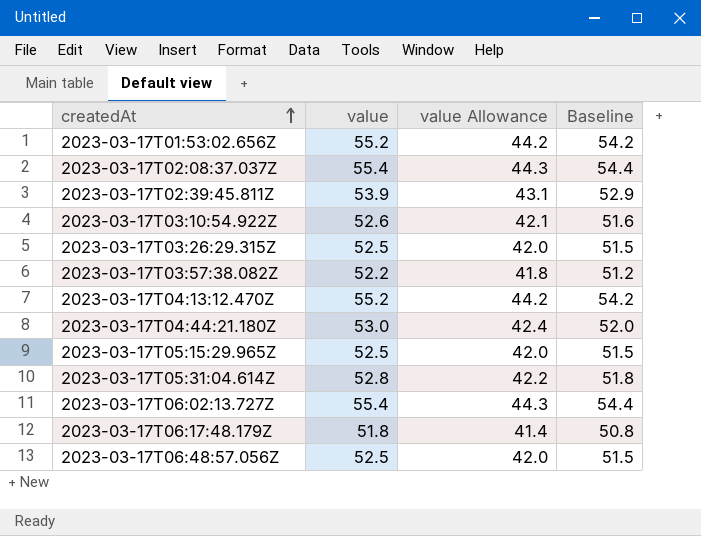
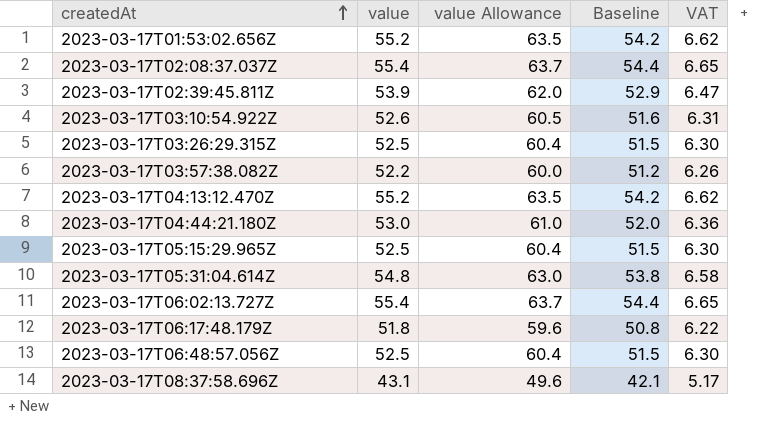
column value Allowance | formula: [value] * 0.8 -> [value] * 1.15
column VAT | formula: none -> [value] * 0.12
2023-03-17T05:31:04.614Z | value: 52.8 -> 54.8
2023-03-17T05:31:04.614Z | Baseline: 51.8 -> 53.8
row 2023-03-17T08:37:58.696Z: none -> 43.1 | 49.6 | 42.1 | 5.17

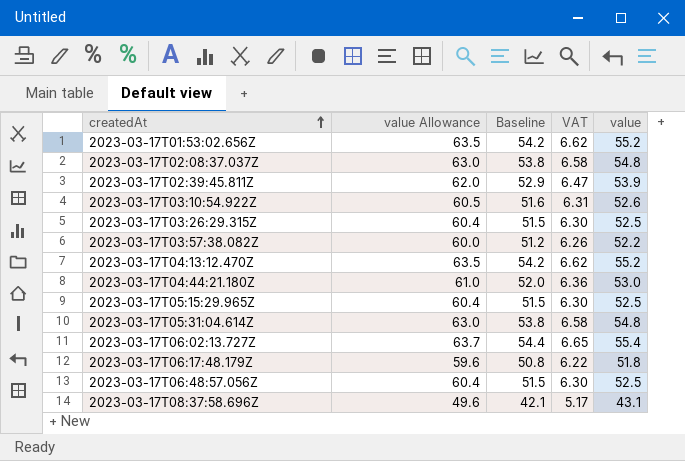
column value | position: 2 -> 5
2023-03-17T02:08:37.037Z | value Allowance: 63.7 -> 63.0
2023-03-17T02:08:37.037Z | Baseline: 54.4 -> 53.8
2023-03-17T02:08:37.037Z | VAT: 6.65 -> 6.58
2023-03-17T02:08:37.037Z | value: 55.4 -> 54.8

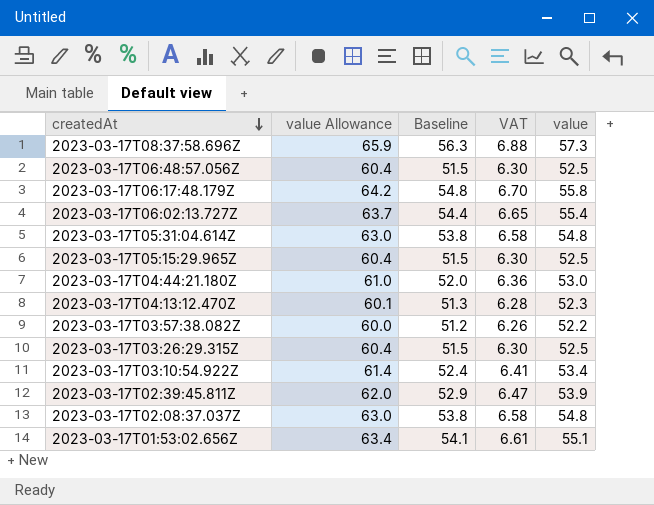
row order: createdAt ascending -> createdAt descending
2023-03-17T08:37:58.696Z | value Allowance: 49.6 -> 65.9
2023-03-17T08:37:58.696Z | Baseline: 42.1 -> 56.3
2023-03-17T08:37:58.696Z | VAT: 5.17 -> 6.88
2023-03-17T08:37:58.696Z | value: 43.1 -> 57.3
2023-03-17T06:17:48.179Z | value Allowance: 59.6 -> 64.2
2023-03-17T06:17:48.179Z | Baseline: 50.8 -> 54.8
2023-03-17T06:17:48.179Z | VAT: 6.22 -> 6.70
2023-03-17T06:17:48.179Z | value: 51.8 -> 55.8
2023-03-17T04:13:12.470Z | value Allowance: 63.5 -> 60.1
2023-03-17T04:13:12.470Z | Baseline: 54.2 -> 51.3
2023-03-17T04:13:12.470Z | VAT: 6.62 -> 6.28
2023-03-17T04:13:12.470Z | value: 55.2 -> 52.3
2023-03-17T03:10:54.922Z | value Allowance: 60.5 -> 61.4
2023-03-17T03:10:54.922Z | Baseline: 51.6 -> 52.4
2023-03-17T03:10:54.922Z | VAT: 6.31 -> 6.41
2023-03-17T03:10:54.922Z | value: 52.6 -> 53.4
2023-03-17T01:53:02.656Z | value Allowance: 63.5 -> 63.4
2023-03-17T01:53:02.656Z | Baseline: 54.2 -> 54.1
2023-03-17T01:53:02.656Z | VAT: 6.62 -> 6.61
2023-03-17T01:53:02.656Z | value: 55.2 -> 55.1

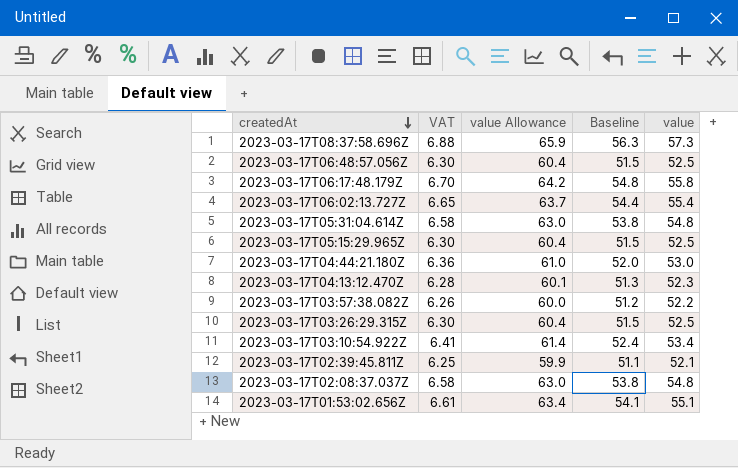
column VAT | position: 4 -> 2
2023-03-17T02:39:45.811Z | VAT: 6.47 -> 6.25
2023-03-17T02:39:45.811Z | value Allowance: 62.0 -> 59.9
2023-03-17T02:39:45.811Z | Baseline: 52.9 -> 51.1
2023-03-17T02:39:45.811Z | value: 53.9 -> 52.1

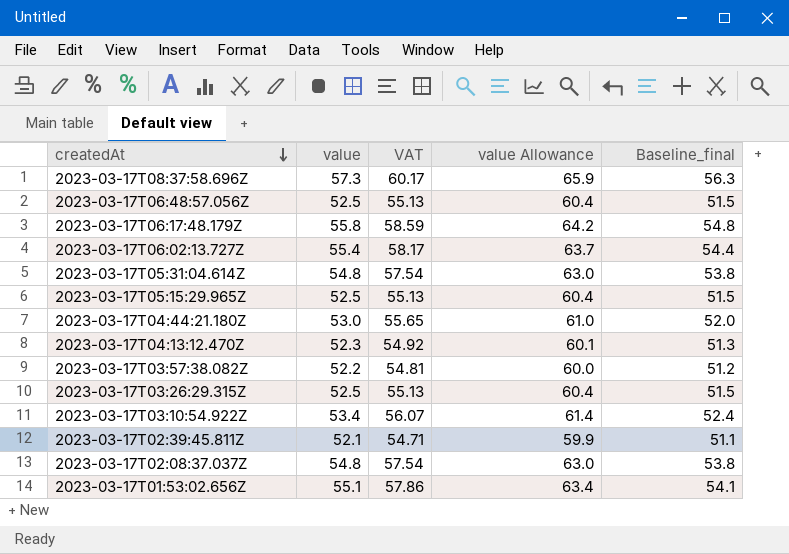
column value | position: 5 -> 2
column VAT | formula: [value] * 0.12 -> [value] * 1.05
column name: Baseline -> Baseline_final

